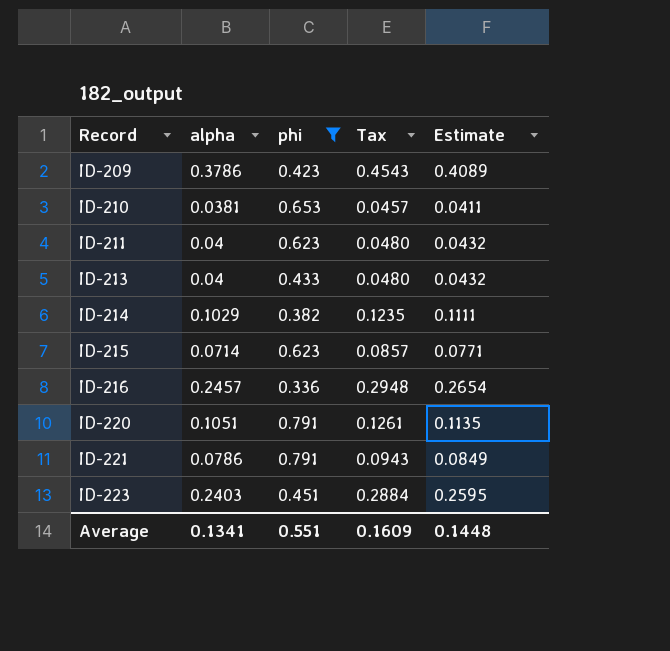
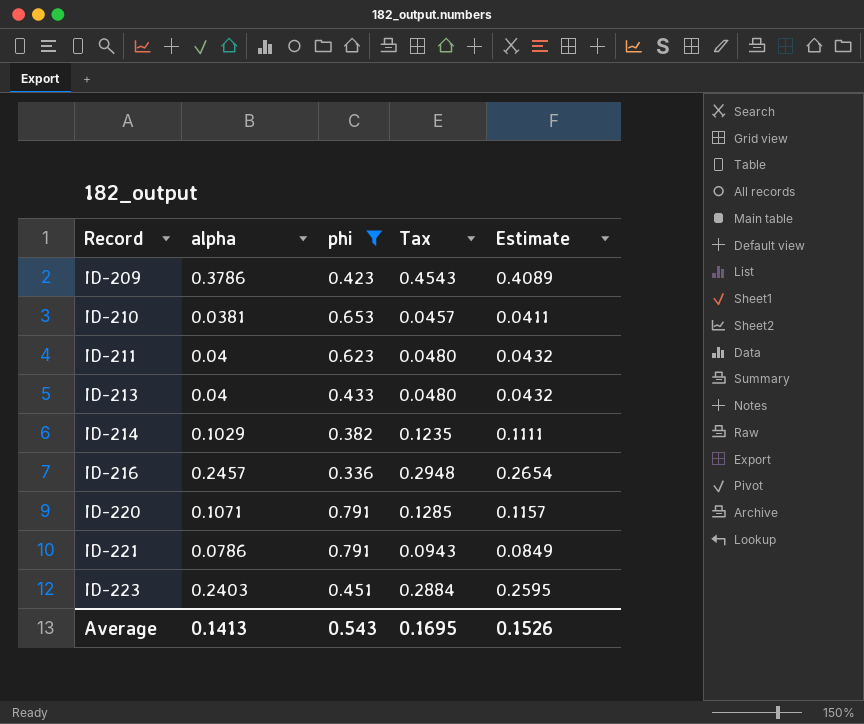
row ID-215: 0.0714 | 0.623 | 0.0857 | 0.0771 -> none
ID-220 | alpha: 0.1051 -> 0.1071
ID-220 | Tax: 0.1261 -> 0.1285
ID-220 | Estimate: 0.1135 -> 0.1157
Average | alpha: 0.1341 -> 0.1413
Average | phi: 0.551 -> 0.543
Average | Tax: 0.1609 -> 0.1695
Average | Estimate: 0.1448 -> 0.1526

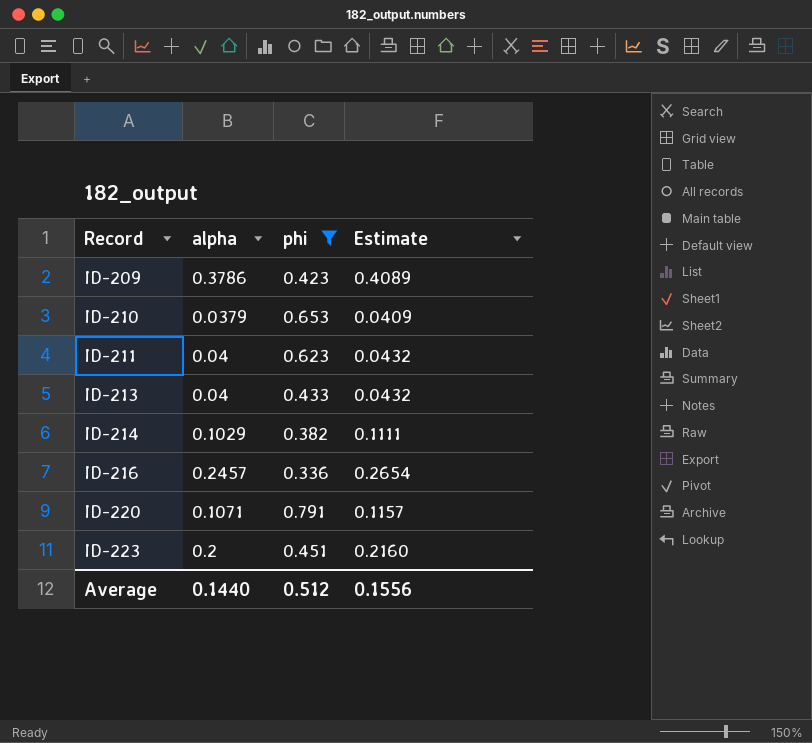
column Tax | formula: [alpha] * 1.2 -> none
row ID-221: 0.0786 | 0.791 | 0.0943 | 0.0849 -> none
ID-210 | alpha: 0.0381 -> 0.0379
ID-210 | Estimate: 0.0411 -> 0.0409
ID-223 | alpha: 0.2403 -> 0.2
ID-223 | Estimate: 0.2595 -> 0.2160
Average | alpha: 0.1413 -> 0.1440
Average | phi: 0.543 -> 0.512
Average | Estimate: 0.1526 -> 0.1556

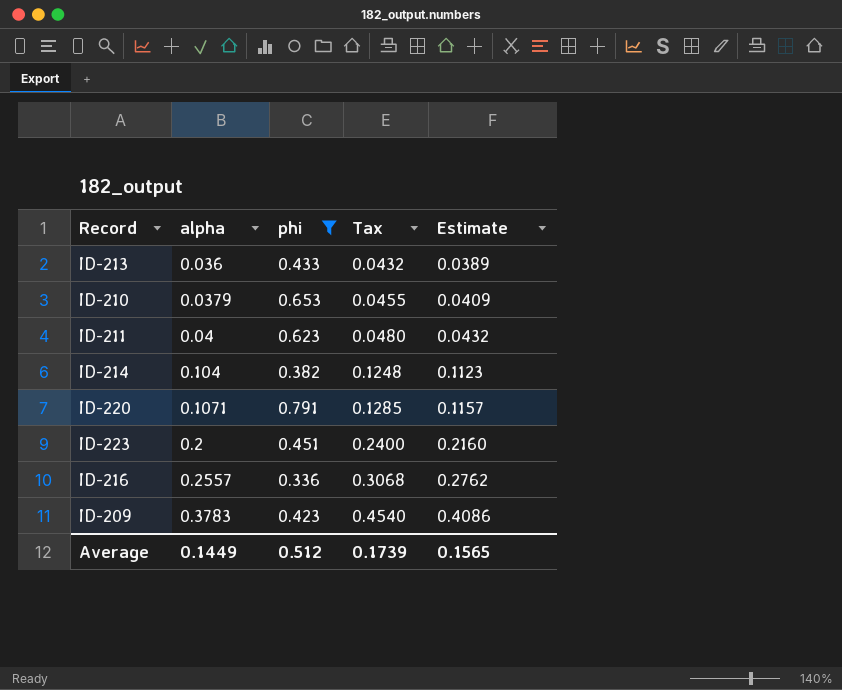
row order: Record ascending -> alpha ascending
column Tax | formula: none -> [alpha] * 1.2
ID-213 | alpha: 0.04 -> 0.036
ID-213 | Estimate: 0.0432 -> 0.0389
ID-214 | alpha: 0.1029 -> 0.104
ID-214 | Estimate: 0.1111 -> 0.1123
ID-216 | alpha: 0.2457 -> 0.2557
ID-216 | Estimate: 0.2654 -> 0.2762
ID-209 | alpha: 0.3786 -> 0.3783
ID-209 | Estimate: 0.4089 -> 0.4086
Average | alpha: 0.1440 -> 0.1449
Average | Estimate: 0.1556 -> 0.1565

